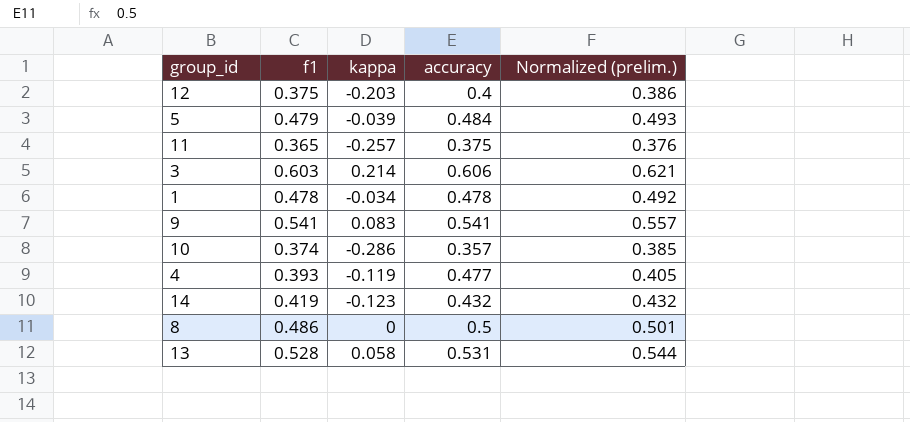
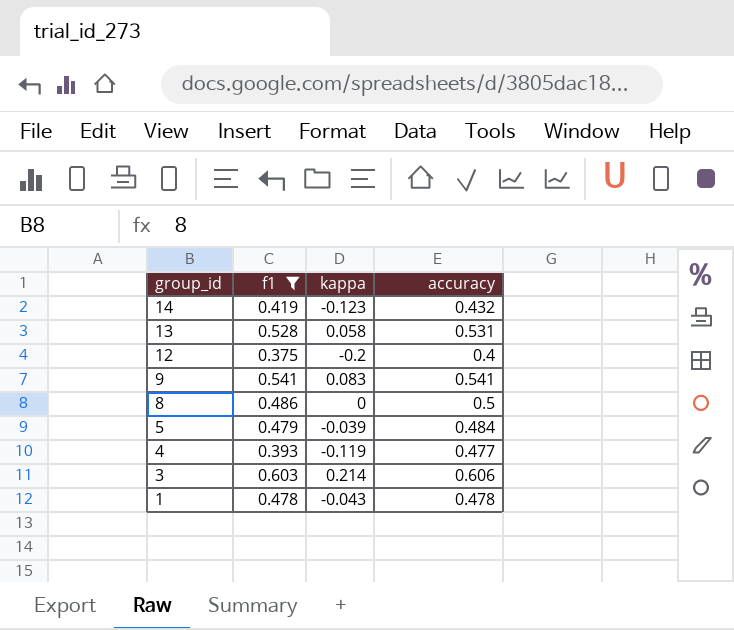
filter: none -> f1 >= 0.375
row order: none -> group_id descending
column Normalized (prelim.) | formula: [f1] * 1.03 -> none
12 | kappa: -0.203 -> -0.2
1 | kappa: -0.034 -> -0.043

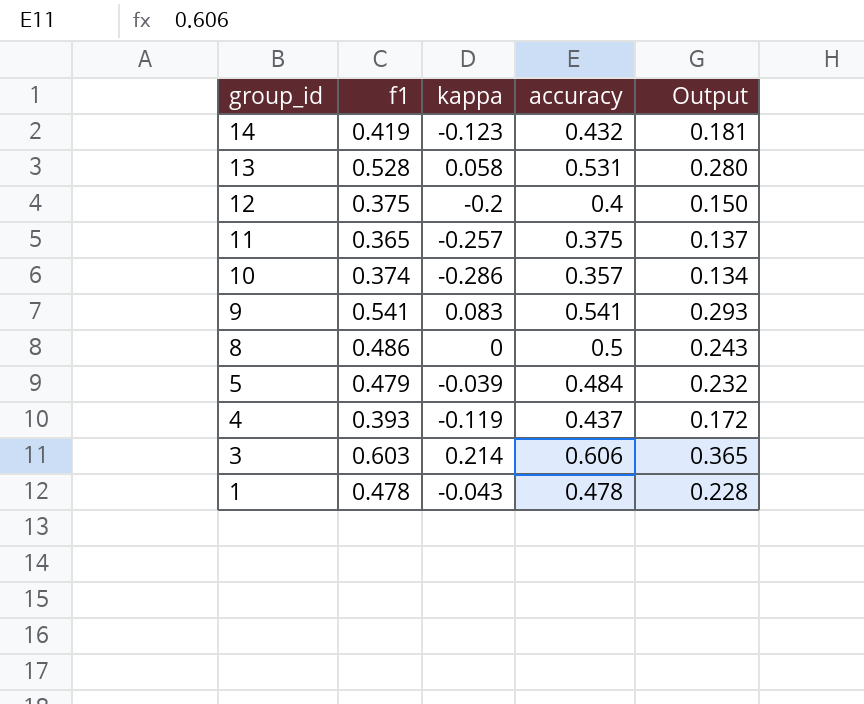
filter: f1 >= 0.375 -> none
column Output | formula: none -> [f1] * [accuracy]
4 | accuracy: 0.477 -> 0.437

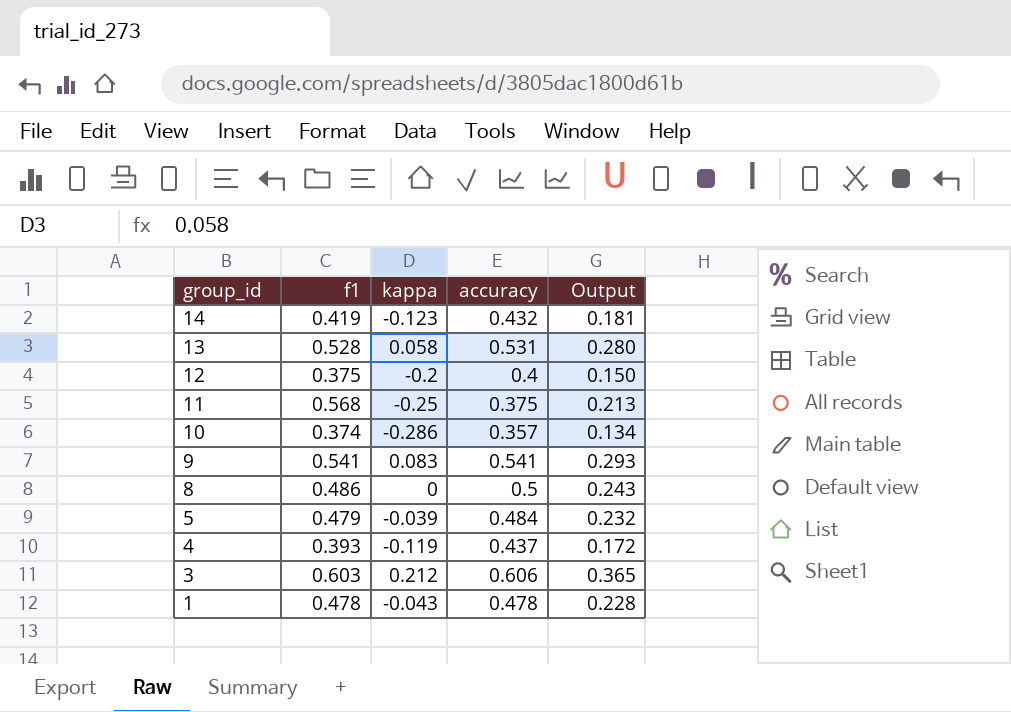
11 | f1: 0.365 -> 0.568
11 | kappa: -0.257 -> -0.25
11 | Output: 0.137 -> 0.213
3 | kappa: 0.214 -> 0.212

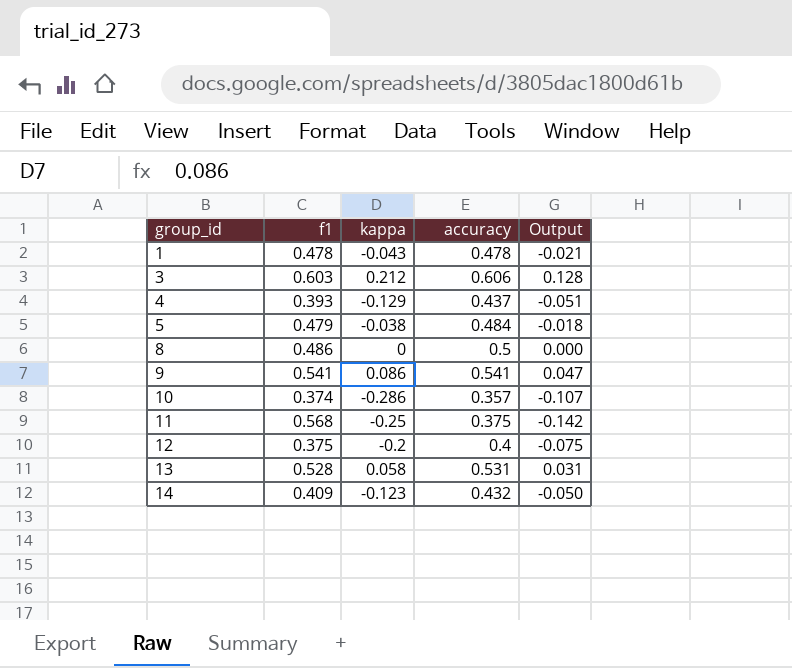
row order: group_id descending -> group_id ascending
column Output | formula: [f1] * [accuracy] -> [f1] * [kappa]
4 | kappa: -0.119 -> -0.129
5 | kappa: -0.039 -> -0.038
9 | kappa: 0.083 -> 0.086
14 | f1: 0.419 -> 0.409

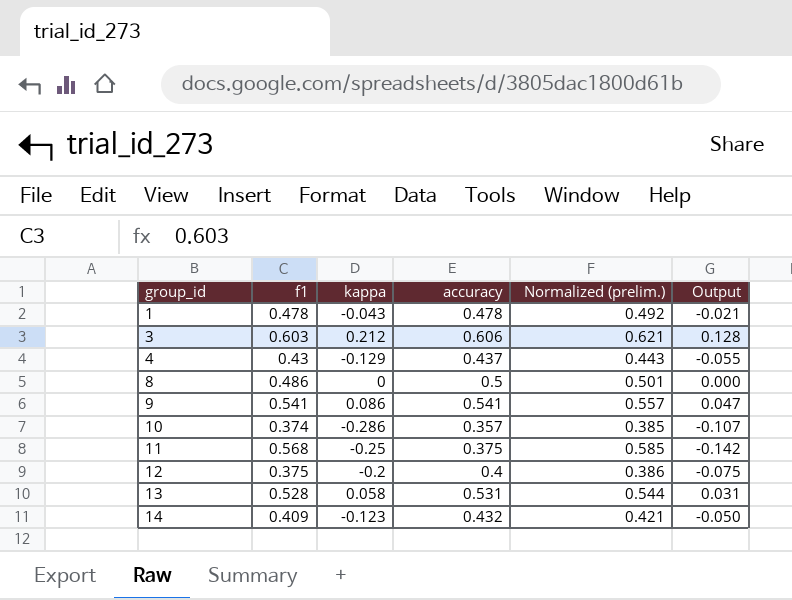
column Normalized (prelim.) | formula: none -> [f1] * 1.03
row 5: 0.479 | -0.038 | 0.484 | -0.018 -> none
4 | f1: 0.393 -> 0.43
4 | Output: -0.051 -> -0.055

